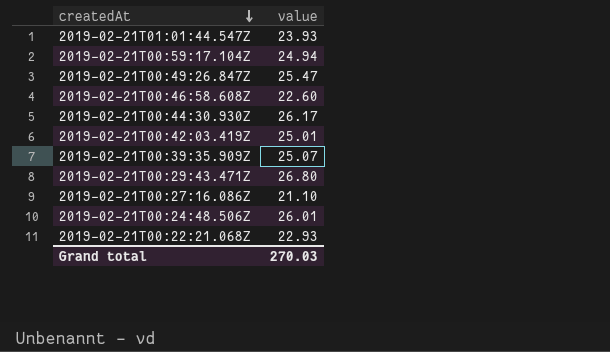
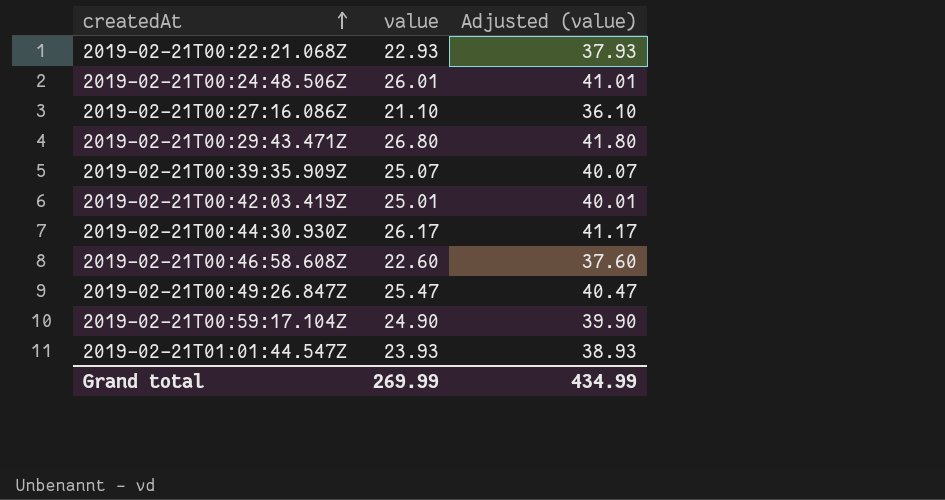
row order: createdAt descending -> createdAt ascending
column Adjusted (value) | formula: none -> [value] + 15
2019-02-21T00:59:17.104Z | value: 24.94 -> 24.90
Grand total | value: 270.03 -> 269.99

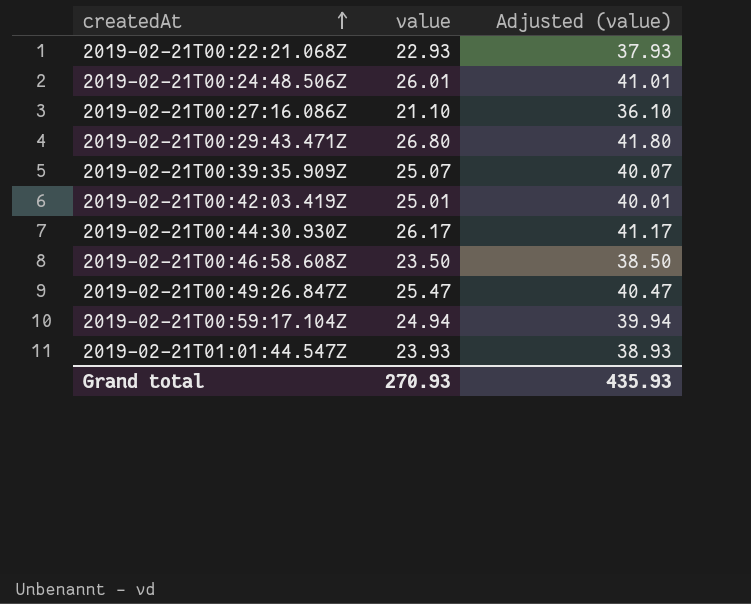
2019-02-21T00:46:58.608Z | value: 22.60 -> 23.50
2019-02-21T00:46:58.608Z | Adjusted (value): 37.60 -> 38.50
2019-02-21T00:59:17.104Z | value: 24.90 -> 24.94
2019-02-21T00:59:17.104Z | Adjusted (value): 39.90 -> 39.94
Grand total | value: 269.99 -> 270.93
Grand total | Adjusted (value): 434.99 -> 435.93

